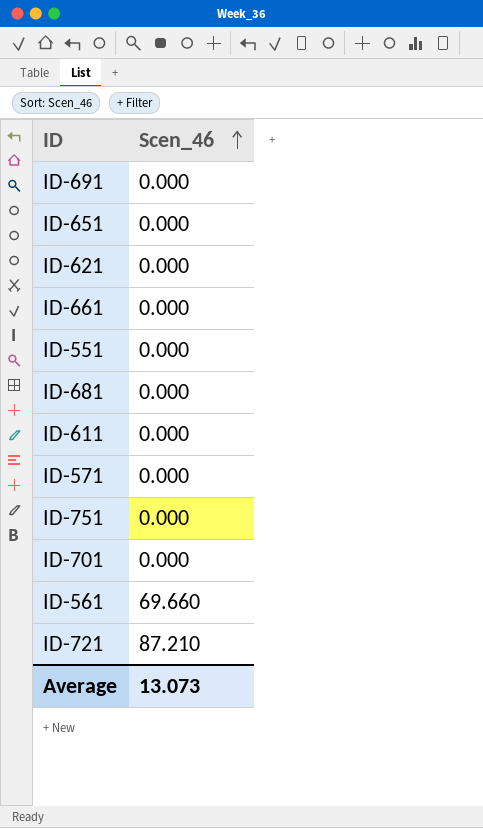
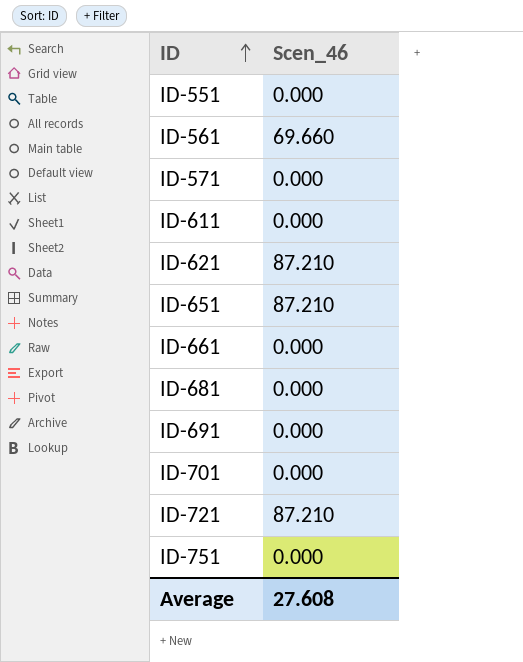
row order: Scen_46 ascending -> ID ascending
ID-621 | Scen_46: 0.000 -> 87.210
ID-651 | Scen_46: 0.000 -> 87.210
Average | Scen_46: 13.073 -> 27.608

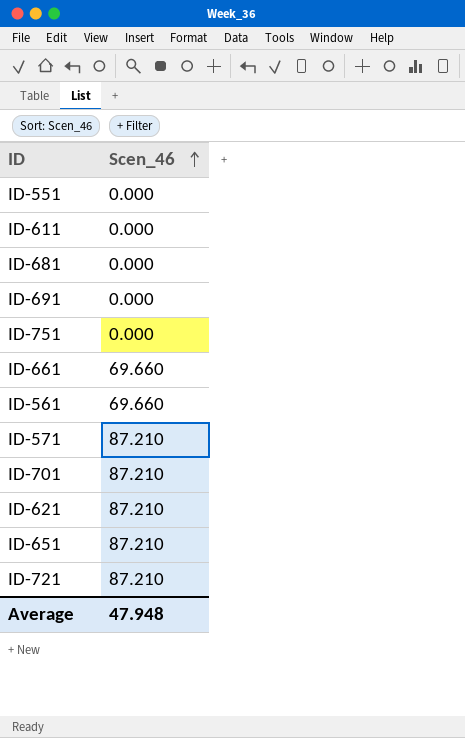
row order: ID ascending -> Scen_46 ascending
ID-661 | Scen_46: 0.000 -> 69.660
ID-571 | Scen_46: 0.000 -> 87.210
ID-701 | Scen_46: 0.000 -> 87.210
Average | Scen_46: 27.608 -> 47.948

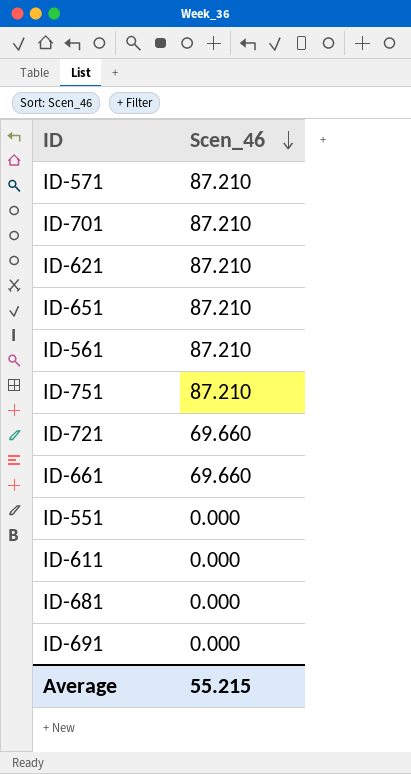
row order: Scen_46 ascending -> Scen_46 descending
ID-561 | Scen_46: 69.660 -> 87.210
ID-751 | Scen_46: 0.000 -> 87.210
ID-721 | Scen_46: 87.210 -> 69.660
Average | Scen_46: 47.948 -> 55.215

